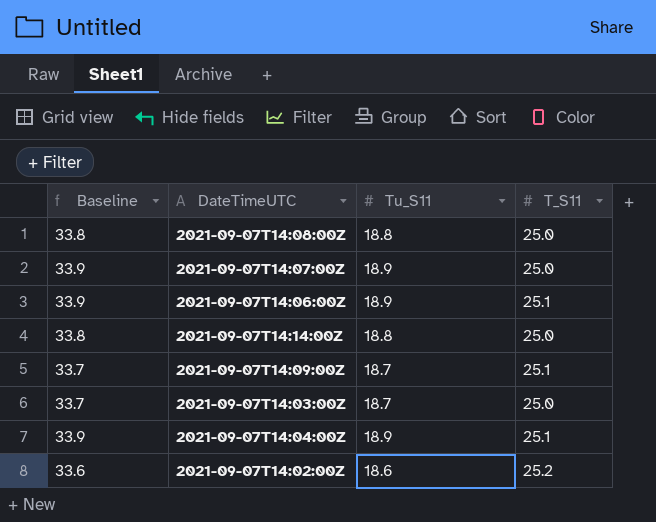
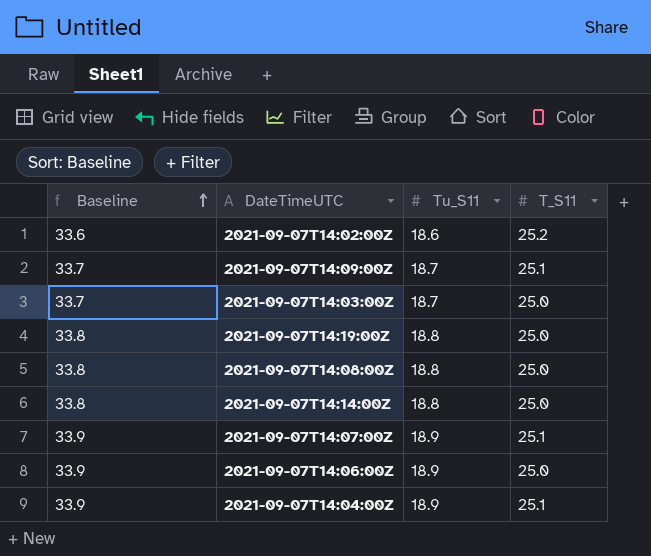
row order: none -> Baseline ascending
row 2021-09-07T14:19:00Z: none -> 33.8 | 18.8 | 25.0
2021-09-07T14:07:00Z | T_S11: 25.0 -> 25.1
2021-09-07T14:06:00Z | T_S11: 25.1 -> 25.0

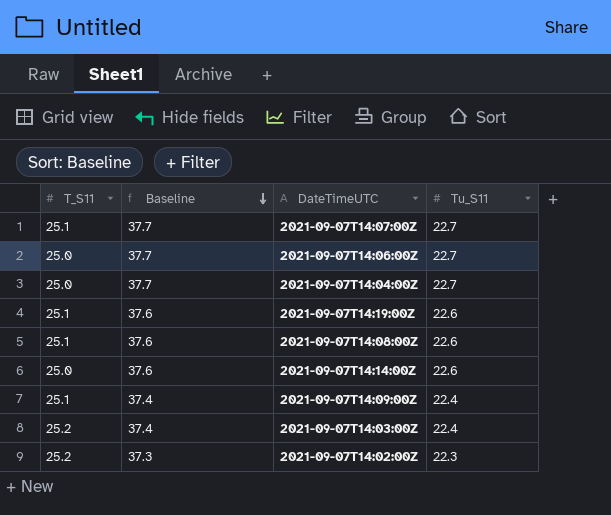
row order: Baseline ascending -> Baseline descending
column T_S11 | position: 4 -> 1
2021-09-07T14:07:00Z | Baseline: 33.9 -> 37.7
2021-09-07T14:07:00Z | Tu_S11: 18.9 -> 22.7
2021-09-07T14:06:00Z | Baseline: 33.9 -> 37.7
2021-09-07T14:06:00Z | Tu_S11: 18.9 -> 22.7
2021-09-07T14:04:00Z | T_S11: 25.1 -> 25.0
2021-09-07T14:04:00Z | Baseline: 33.9 -> 37.7
2021-09-07T14:04:00Z | Tu_S11: 18.9 -> 22.7
2021-09-07T14:19:00Z | T_S11: 25.0 -> 25.1
2021-09-07T14:19:00Z | Baseline: 33.8 -> 37.6
2021-09-07T14:19:00Z | Tu_S11: 18.8 -> 22.6
2021-09-07T14:08:00Z | T_S11: 25.0 -> 25.1
2021-09-07T14:08:00Z | Baseline: 33.8 -> 37.6
2021-09-07T14:08:00Z | Tu_S11: 18.8 -> 22.6
2021-09-07T14:14:00Z | Baseline: 33.8 -> 37.6
2021-09-07T14:14:00Z | Tu_S11: 18.8 -> 22.6
2021-09-07T14:09:00Z | Baseline: 33.7 -> 37.4
2021-09-07T14:09:00Z | Tu_S11: 18.7 -> 22.4
2021-09-07T14:03:00Z | T_S11: 25.0 -> 25.2
2021-09-07T14:03:00Z | Baseline: 33.7 -> 37.4
2021-09-07T14:03:00Z | Tu_S11: 18.7 -> 22.4
2021-09-07T14:02:00Z | Baseline: 33.6 -> 37.3
2021-09-07T14:02:00Z | Tu_S11: 18.6 -> 22.3

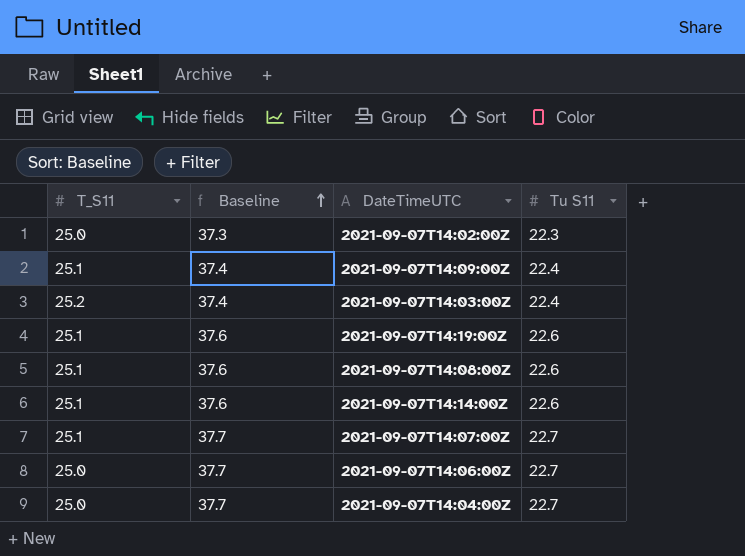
row order: Baseline descending -> Baseline ascending
column name: Tu_S11 -> Tu S11
2021-09-07T14:02:00Z | T_S11: 25.2 -> 25.0
2021-09-07T14:14:00Z | T_S11: 25.0 -> 25.1

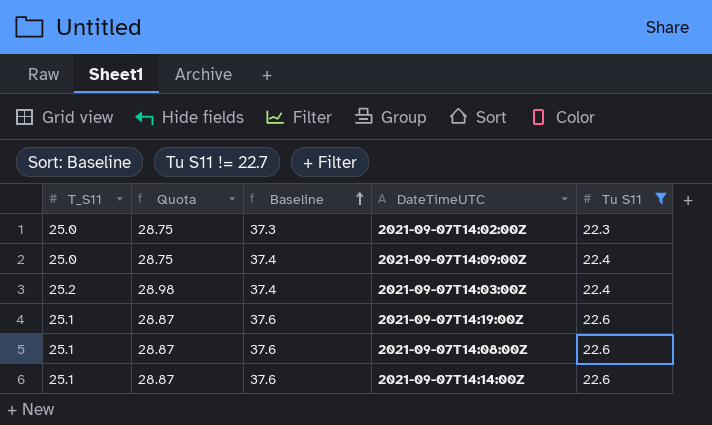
filter: none -> Tu S11 != 22.7
column Quota | formula: none -> [T_S11] * 1.15
2021-09-07T14:09:00Z | T_S11: 25.1 -> 25.0

